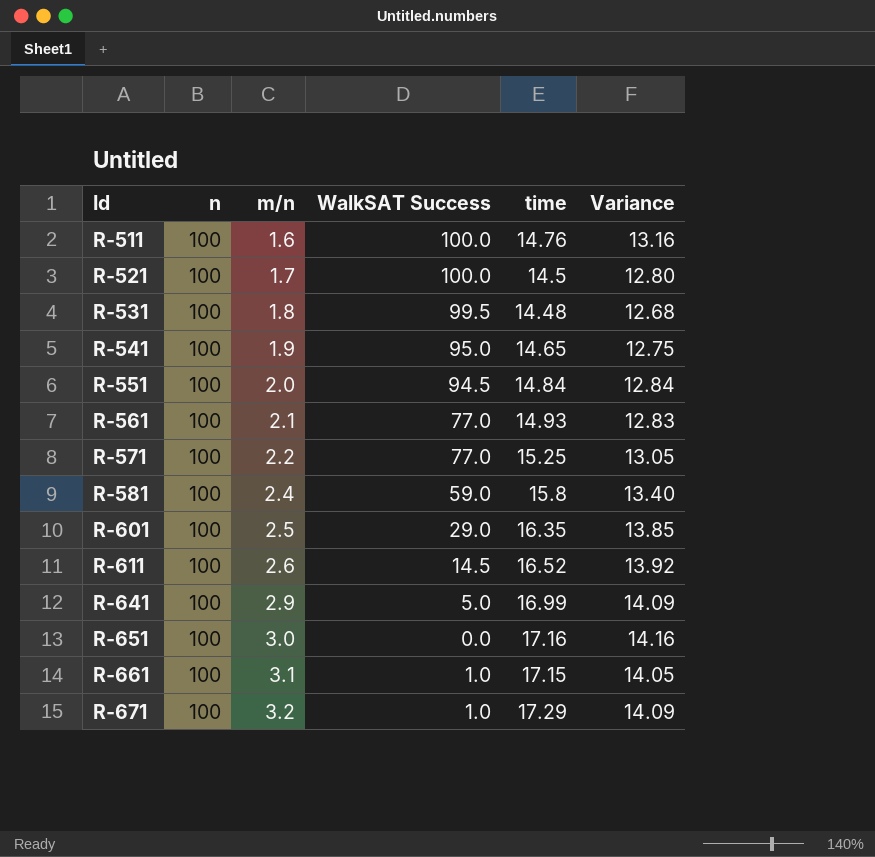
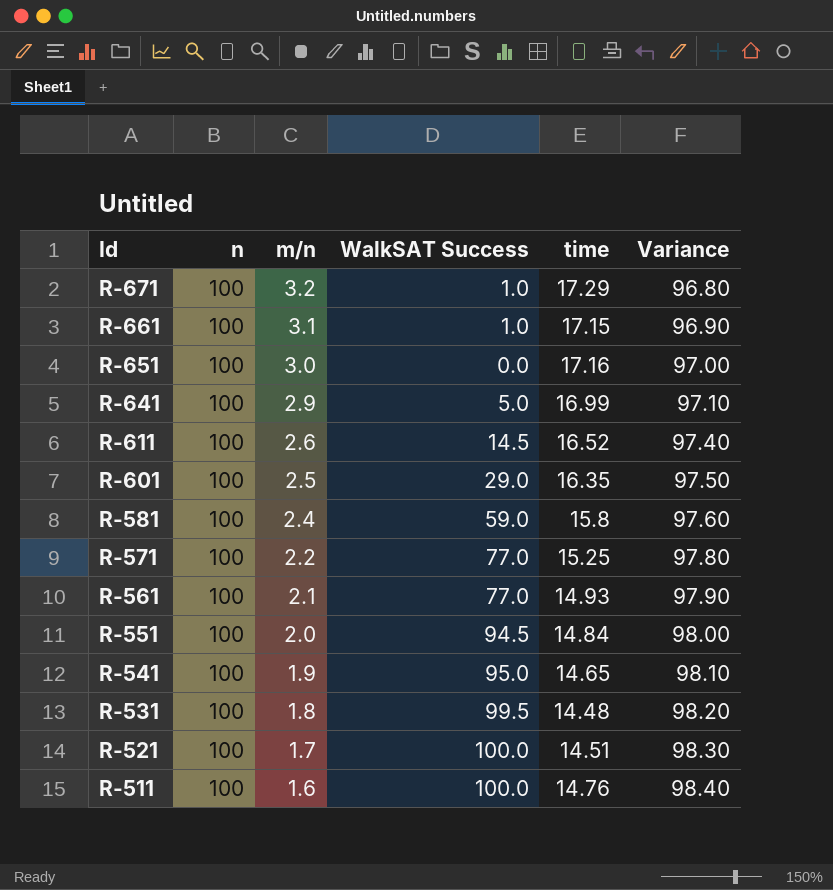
row order: Id ascending -> Id descending
column Variance | formula: [time] - [m/n] -> [n] - [m/n]
R-521 | time: 14.5 -> 14.51

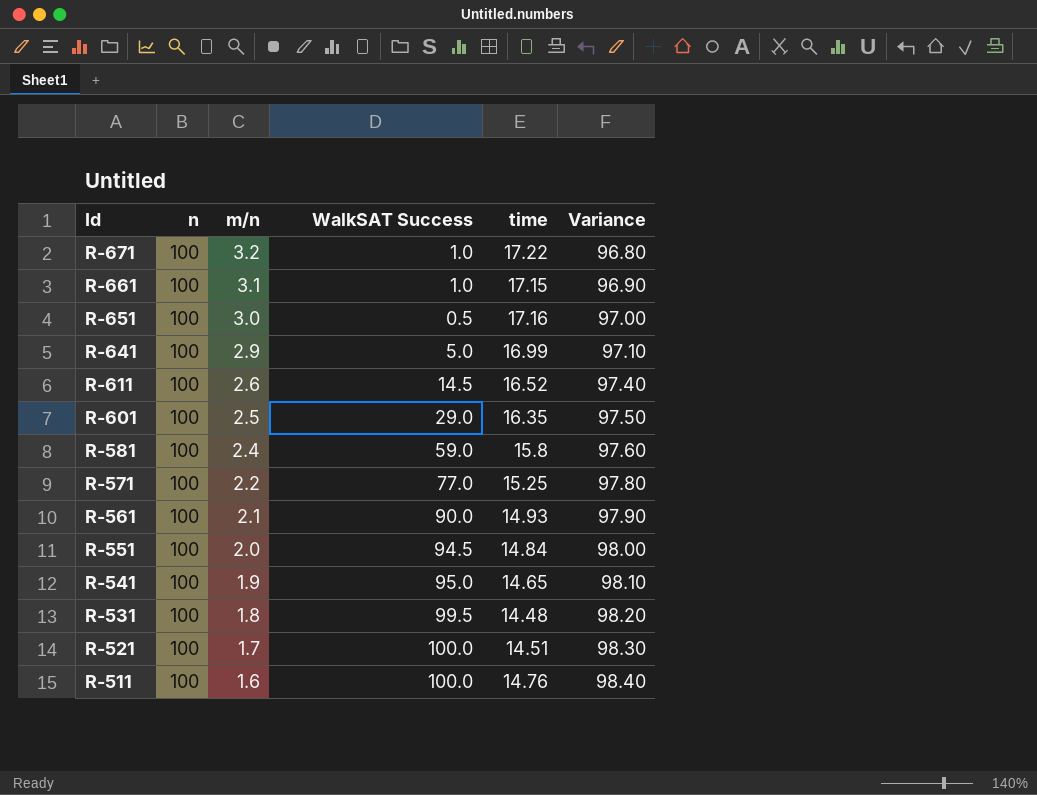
R-671 | time: 17.29 -> 17.22
R-651 | WalkSAT Success: 0.0 -> 0.5
R-561 | WalkSAT Success: 77.0 -> 90.0

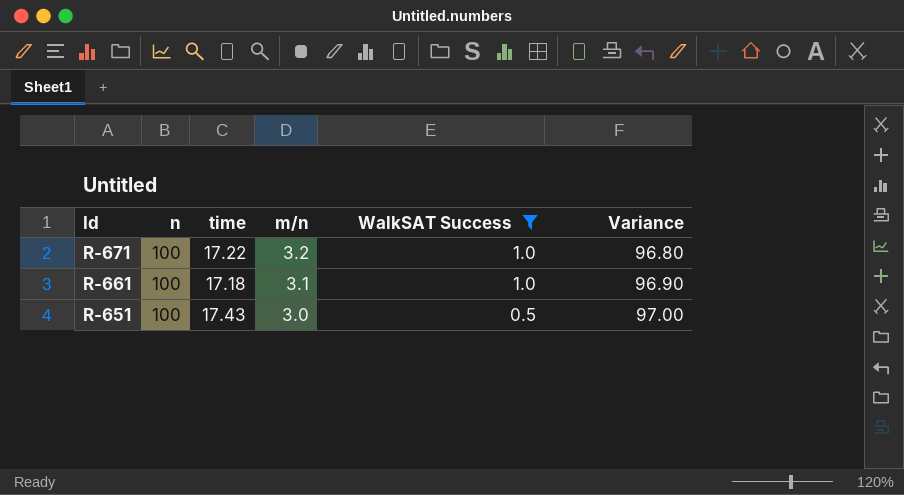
filter: none -> WalkSAT Success <= 1.0
column time | position: 5 -> 3
R-661 | time: 17.15 -> 17.18
R-651 | time: 17.16 -> 17.43

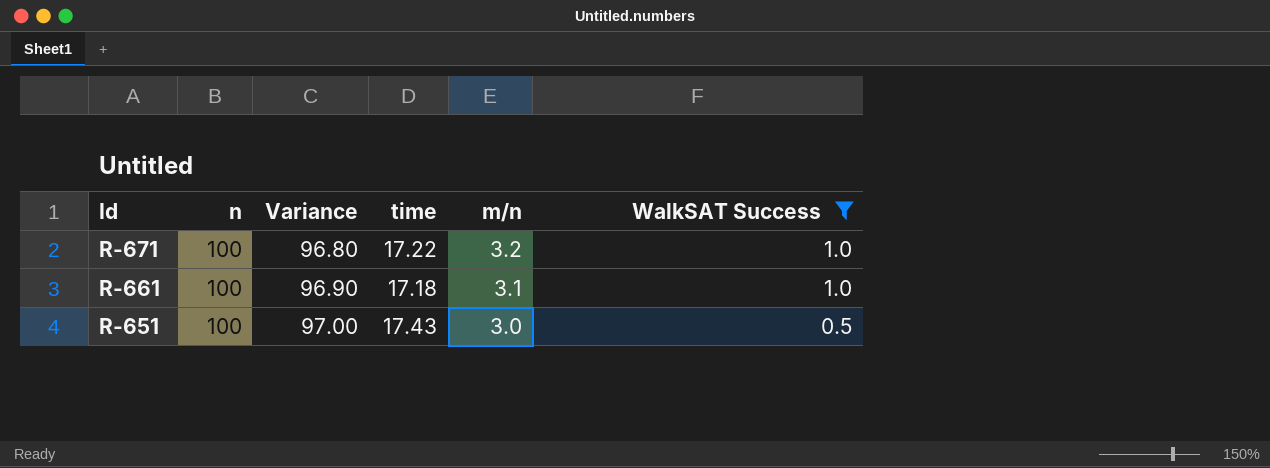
column Variance | position: 6 -> 3

